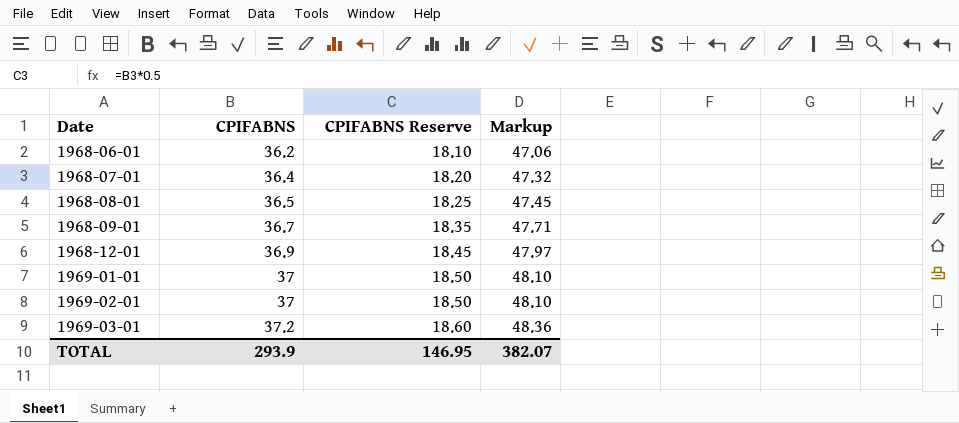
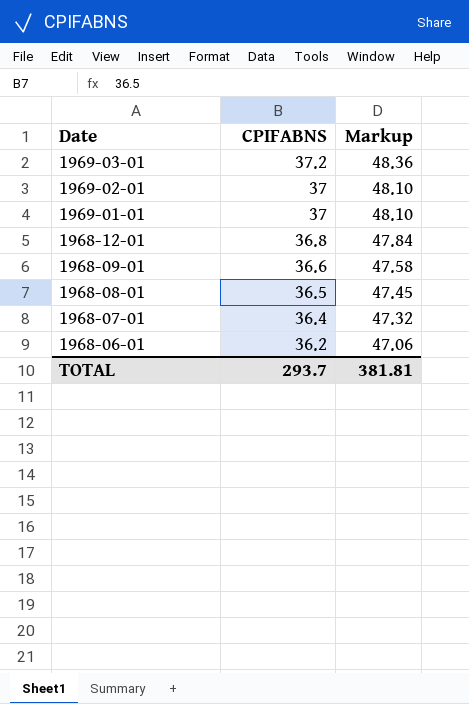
row order: Date ascending -> Date descending
column CPIFABNS Reserve | formula: [CPIFABNS] * 0.5 -> none
1968-12-01 | CPIFABNS: 36.9 -> 36.8
1968-12-01 | Markup: 47.97 -> 47.84
1968-09-01 | CPIFABNS: 36.7 -> 36.6
1968-09-01 | Markup: 47.71 -> 47.58
TOTAL | CPIFABNS: 293.9 -> 293.7
TOTAL | Markup: 382.07 -> 381.81

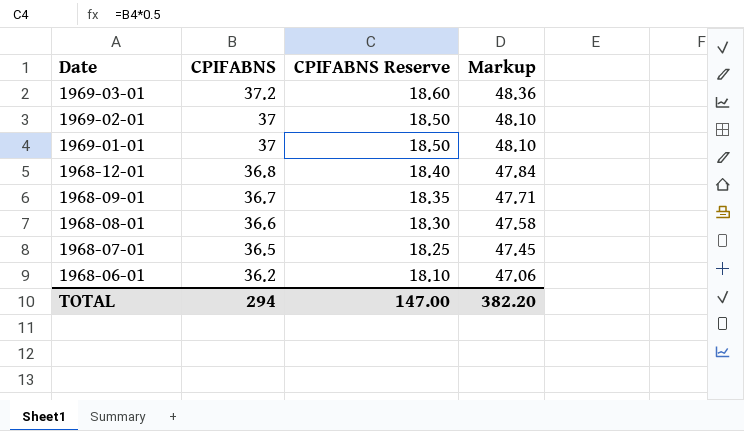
column CPIFABNS Reserve | formula: none -> [CPIFABNS] * 0.5
1968-09-01 | CPIFABNS: 36.6 -> 36.7
1968-09-01 | Markup: 47.58 -> 47.71
1968-08-01 | CPIFABNS: 36.5 -> 36.6
1968-08-01 | Markup: 47.45 -> 47.58
1968-07-01 | CPIFABNS: 36.4 -> 36.5
1968-07-01 | Markup: 47.32 -> 47.45
TOTAL | CPIFABNS: 293.7 -> 294
TOTAL | Markup: 381.81 -> 382.20

